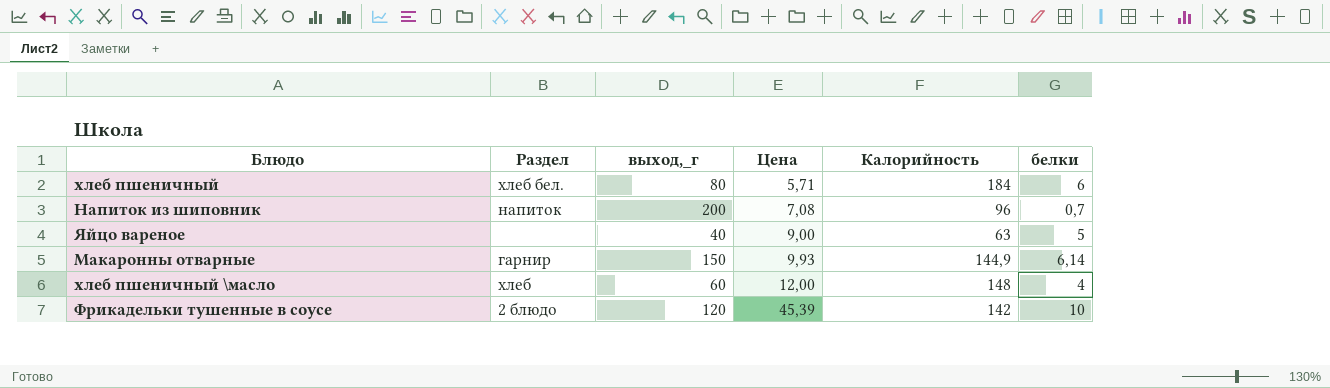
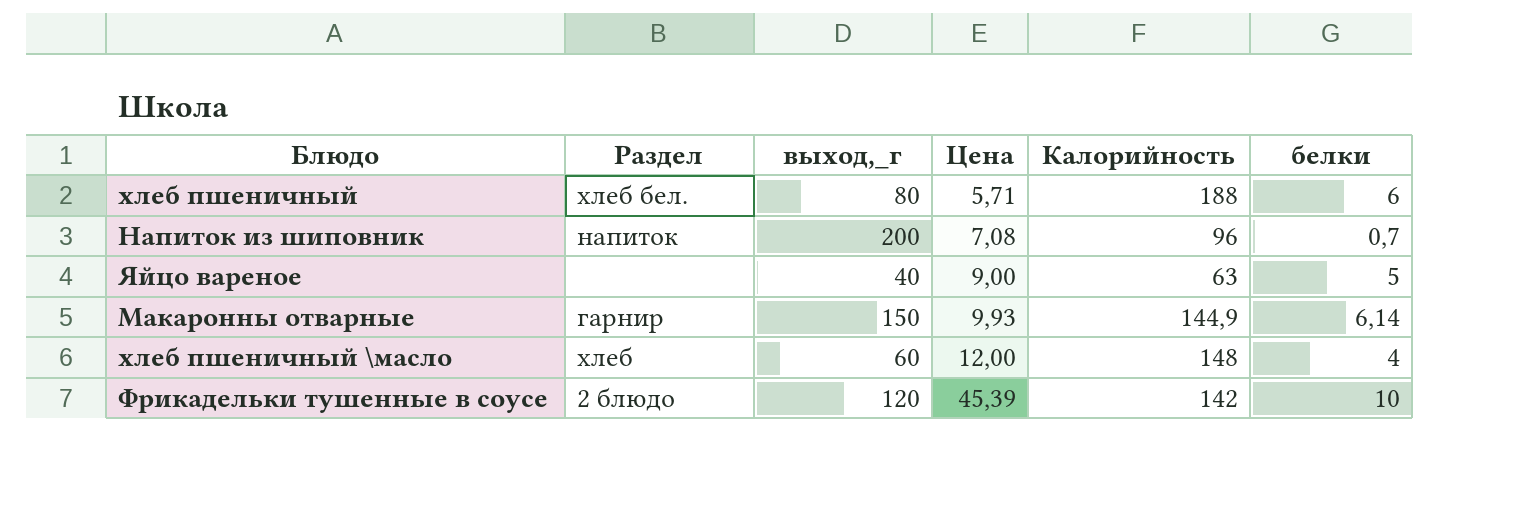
хлеб пшеничный | Калорийность: 184 -> 188

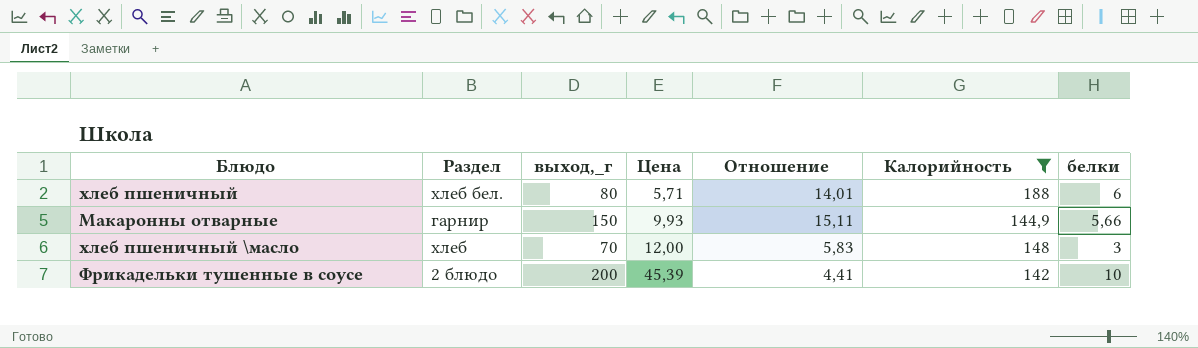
filter: none -> Калорийность >= 142
column Отношение | formula: none -> [выход,_г] / [Цена]
Макаронны отварные | белки: 6,14 -> 5,66
хлеб пшеничный \масло | выход,_г: 60 -> 70
хлеб пшеничный \масло | белки: 4 -> 3
Фрикадельки тушенные в соусе | выход,_г: 120 -> 200

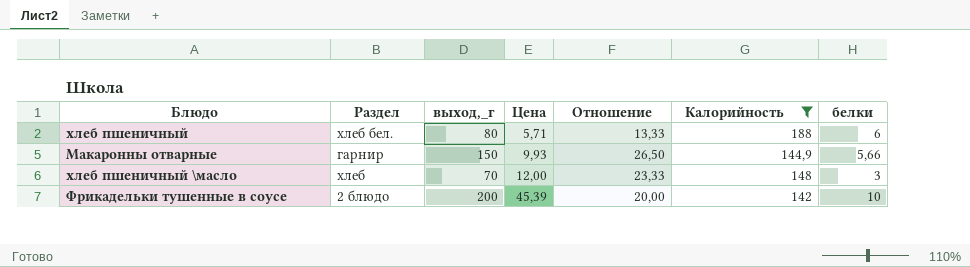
column Отношение | formula: [выход,_г] / [Цена] -> [выход,_г] / [белки]

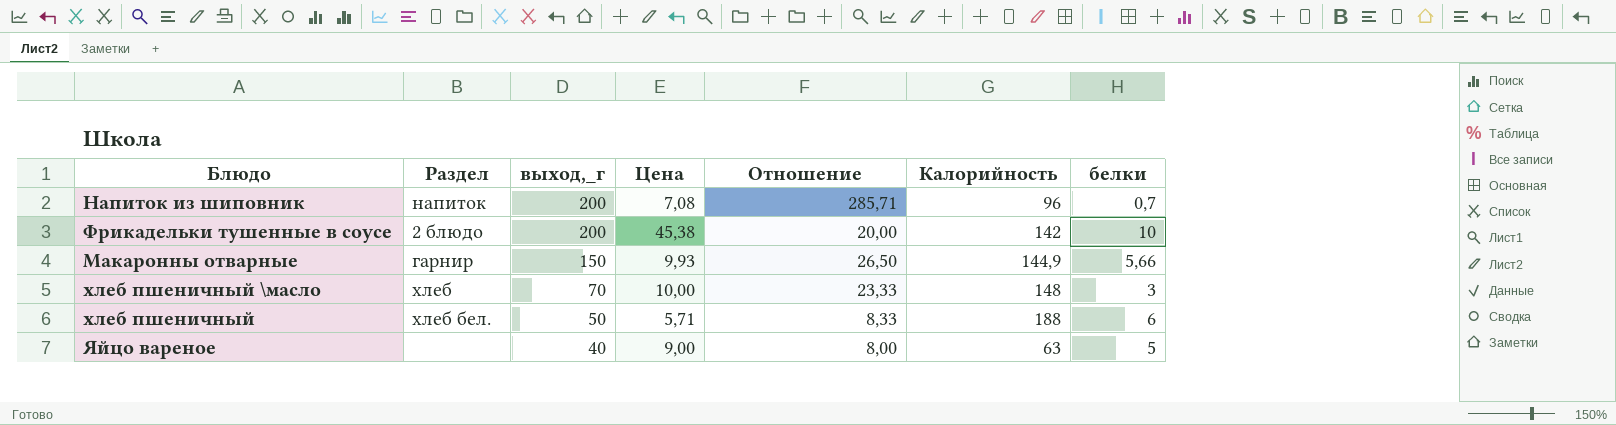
filter: Калорийность >= 142 -> none
row order: Цена ascending -> выход,_г descending
Фрикадельки тушенные в соусе | Цена: 45,39 -> 45,38
хлеб пшеничный \масло | Цена: 12,00 -> 10,00
хлеб пшеничный | выход,_г: 80 -> 50
хлеб пшеничный | Отношение: 13,33 -> 8,33

